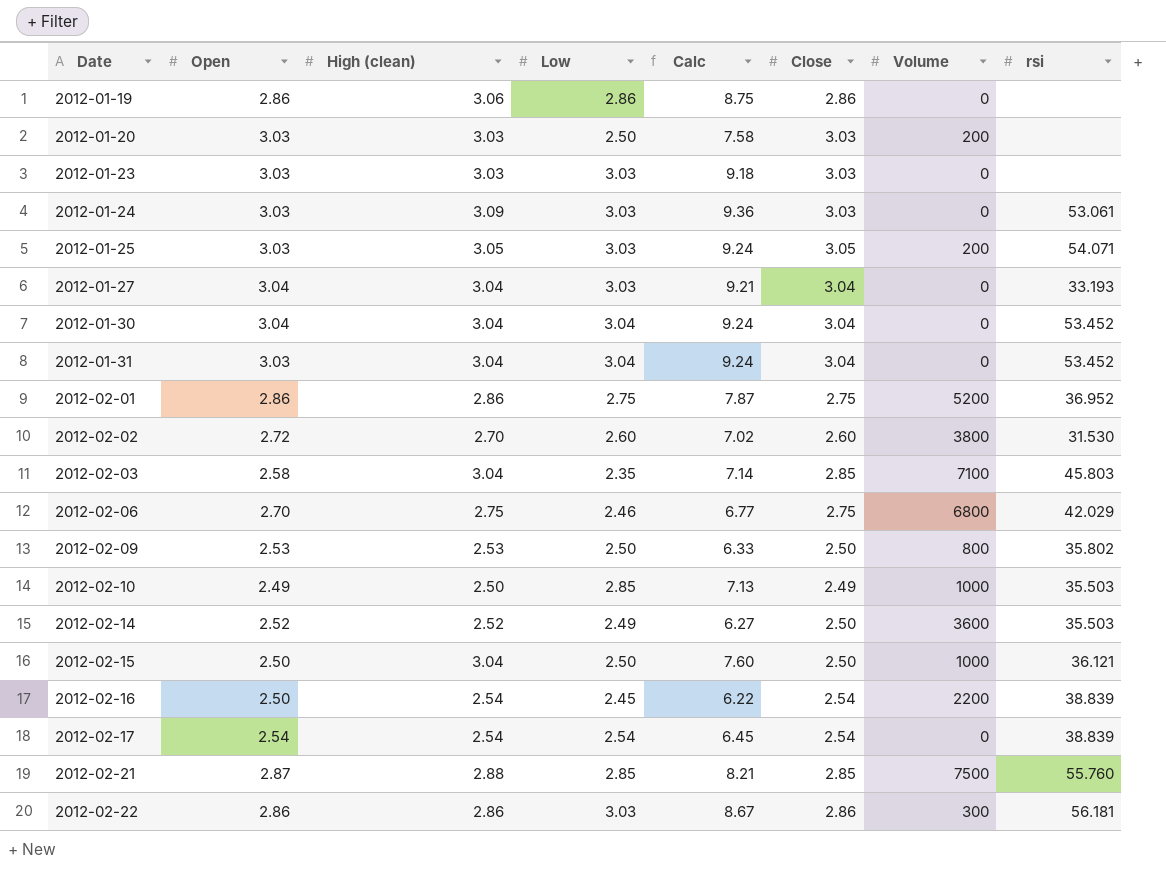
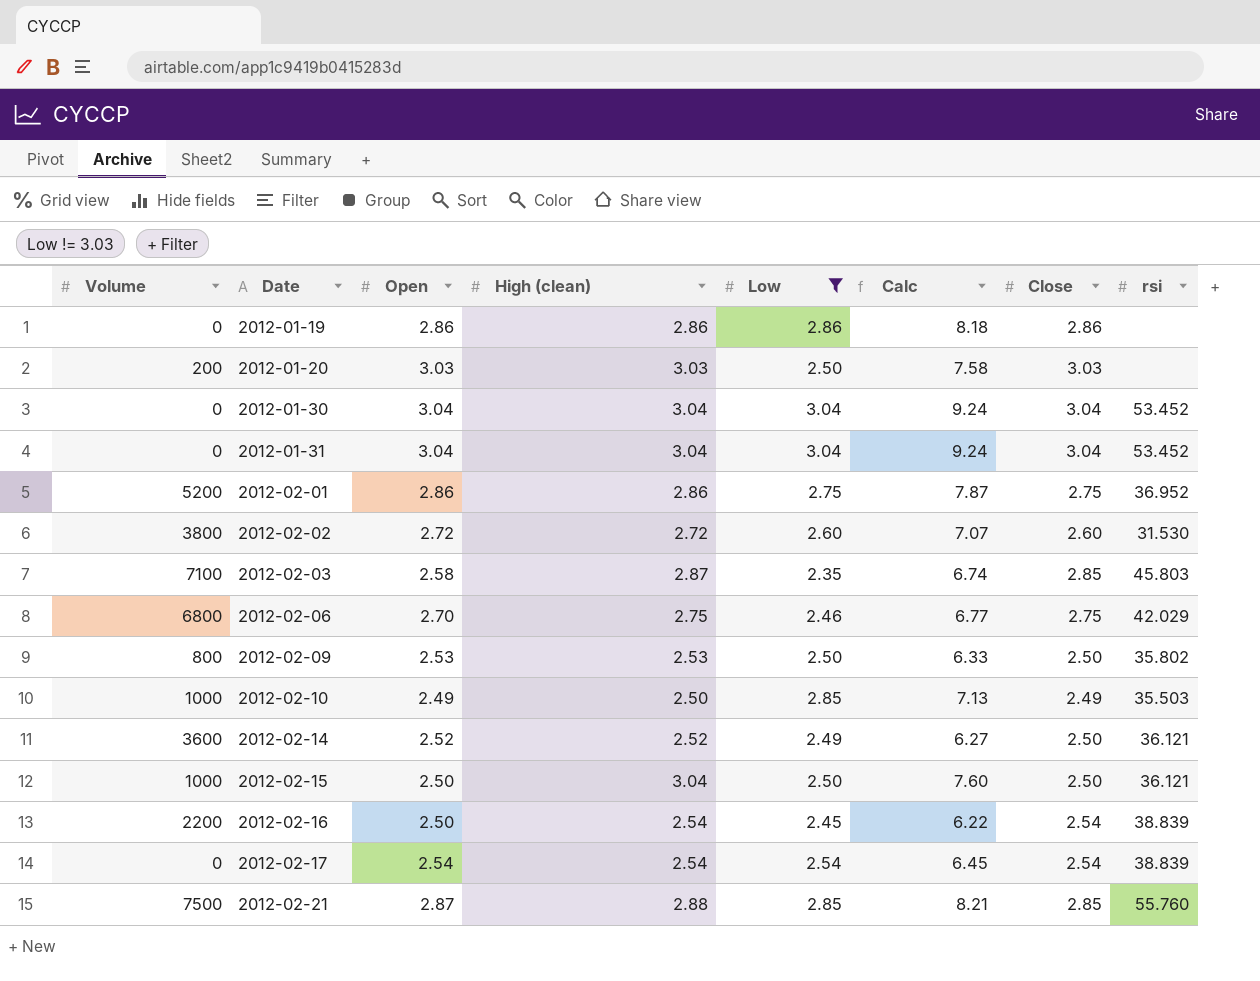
filter: none -> Low != 3.03
column Volume | position: 7 -> 1
2012-01-19 | High (clean): 3.06 -> 2.86
2012-01-19 | Calc: 8.75 -> 8.18
2012-01-31 | Open: 3.03 -> 3.04
2012-02-02 | High (clean): 2.70 -> 2.72
2012-02-02 | Calc: 7.02 -> 7.07
2012-02-03 | High (clean): 3.04 -> 2.87
2012-02-03 | Calc: 7.14 -> 6.74
2012-02-14 | rsi: 35.503 -> 36.121

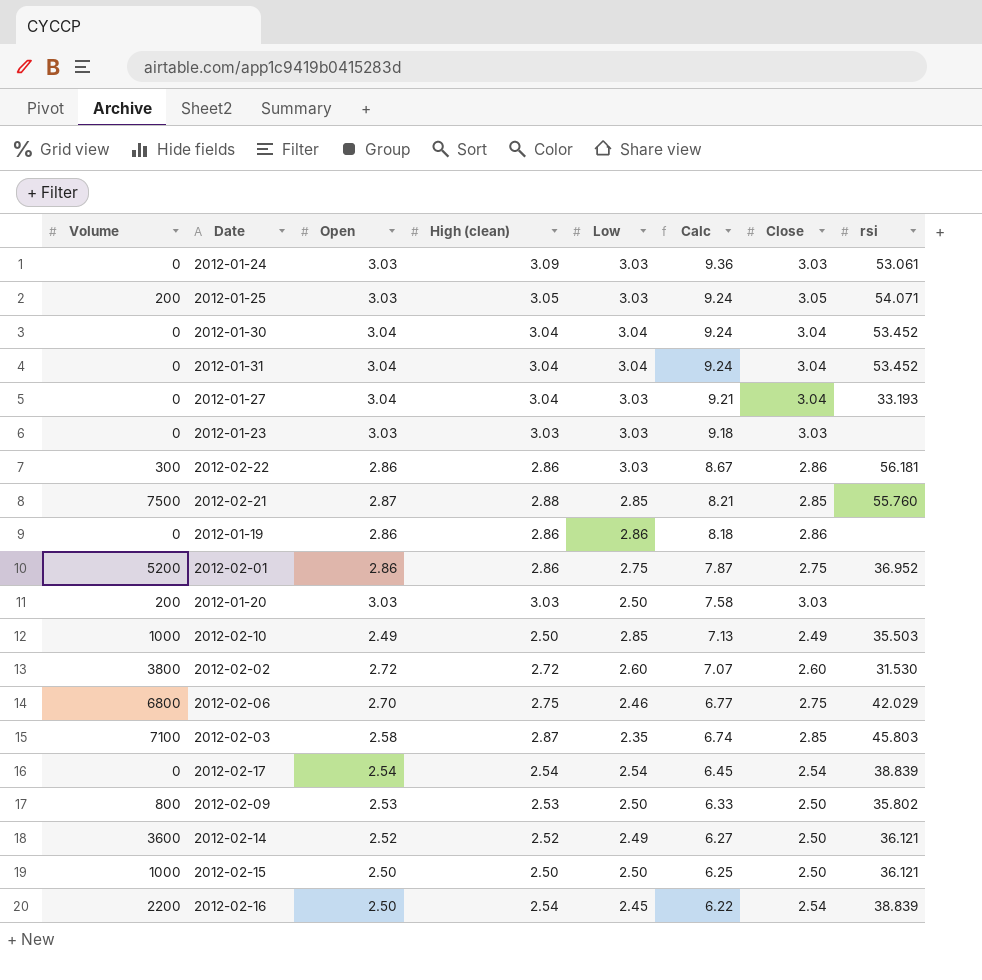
filter: Low != 3.03 -> none
row order: Date ascending -> Calc descending
2012-02-15 | High (clean): 3.04 -> 2.50
2012-02-15 | Calc: 7.60 -> 6.25

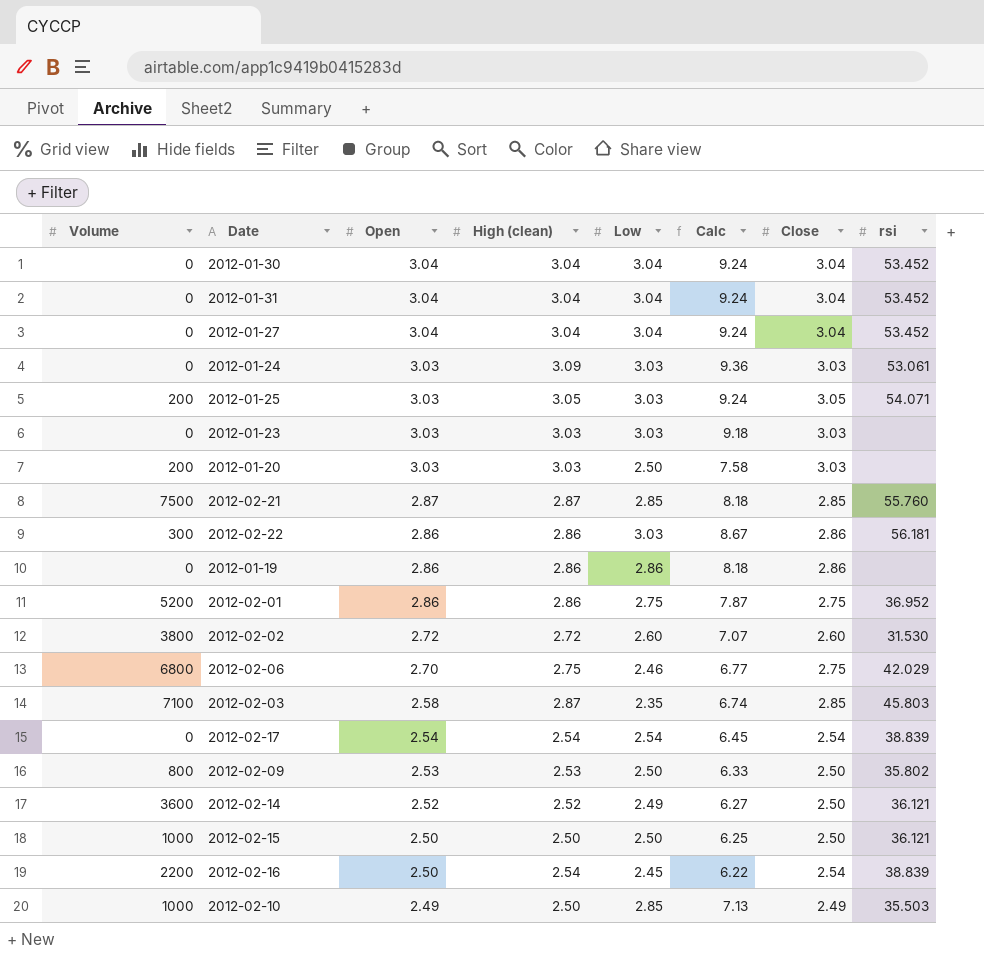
row order: Calc descending -> Open descending
2012-01-27 | Low: 3.03 -> 3.04
2012-01-27 | Calc: 9.21 -> 9.24
2012-01-27 | rsi: 33.193 -> 53.452
2012-02-21 | High (clean): 2.88 -> 2.87
2012-02-21 | Calc: 8.21 -> 8.18

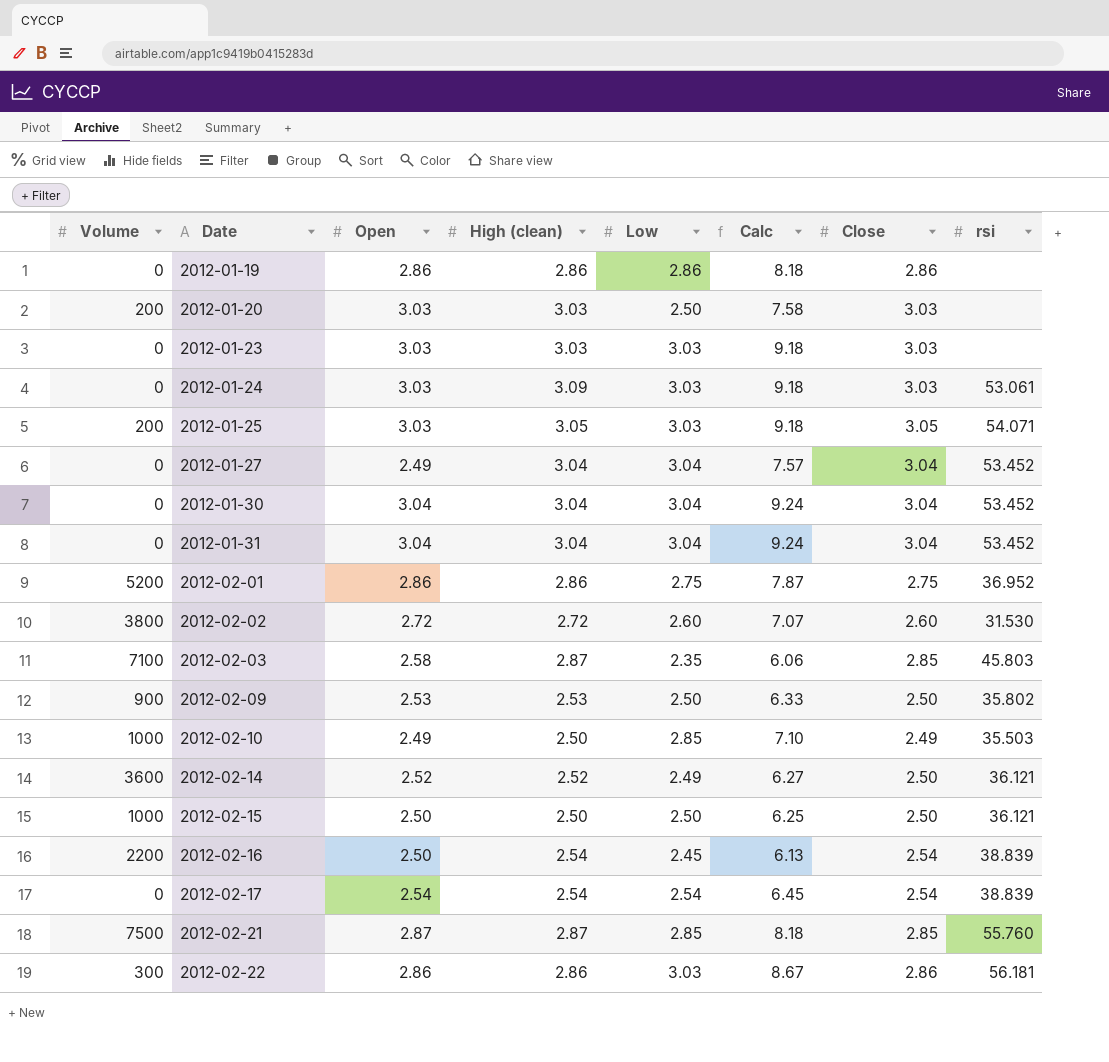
row order: Open descending -> Date ascending
column Calc | formula: [High (clean)] * [Low] -> [Open] * [Low]
row 2012-02-06: 6800 | 2.70 | 2.75 | 2.46 | 6.77 | 2.75 | 42.029 -> none
2012-01-27 | Open: 3.04 -> 2.49
2012-02-09 | Volume: 800 -> 900

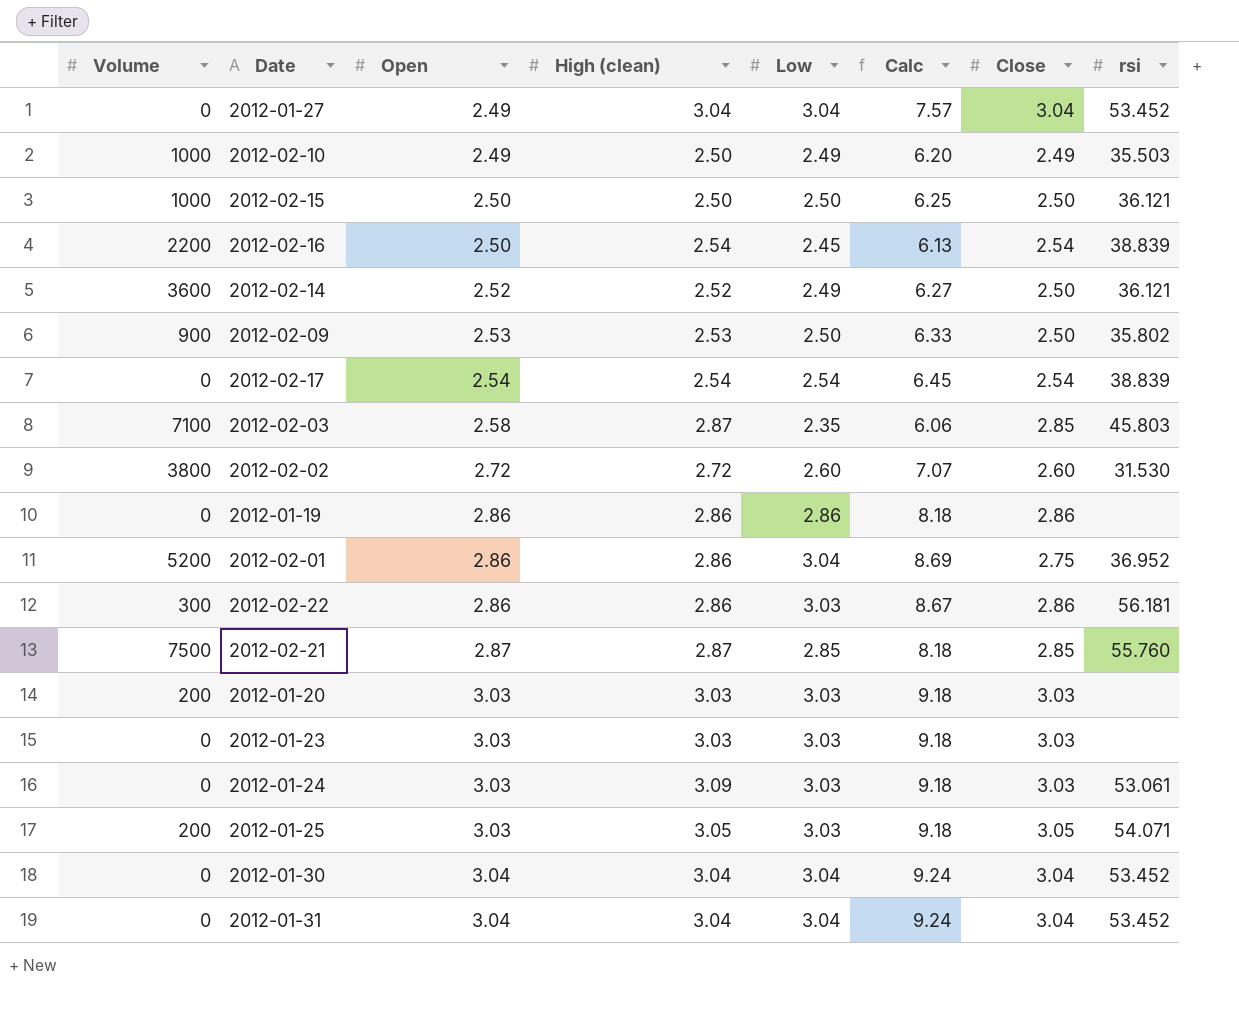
row order: Date ascending -> Open ascending
2012-02-10 | Low: 2.85 -> 2.49
2012-02-10 | Calc: 7.10 -> 6.20
2012-02-01 | Low: 2.75 -> 3.04
2012-02-01 | Calc: 7.87 -> 8.69
2012-01-20 | Low: 2.50 -> 3.03
2012-01-20 | Calc: 7.58 -> 9.18

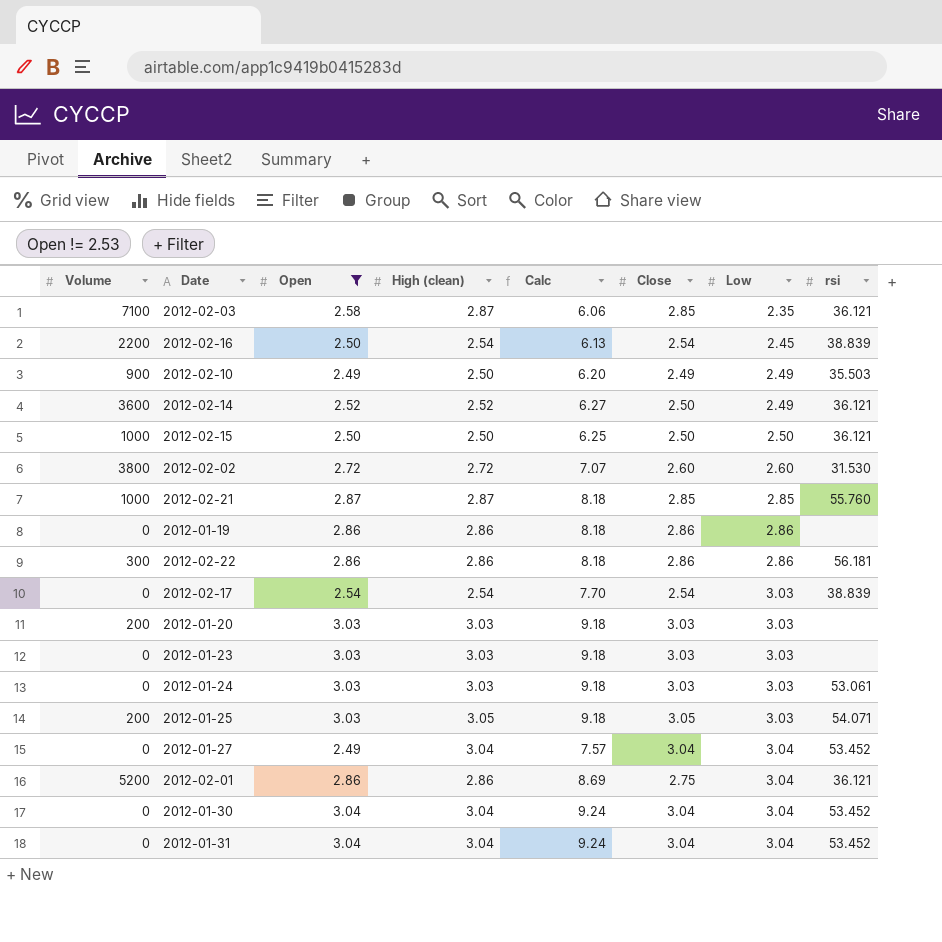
filter: none -> Open != 2.53
row order: Open ascending -> Low ascending
column Low | position: 5 -> 7
2012-02-03 | rsi: 45.803 -> 36.121
2012-02-10 | Volume: 1000 -> 900
2012-02-21 | Volume: 7500 -> 1000
2012-02-22 | Calc: 8.67 -> 8.18
2012-02-22 | Low: 3.03 -> 2.86
2012-02-17 | Calc: 6.45 -> 7.70
2012-02-17 | Low: 2.54 -> 3.03
2012-01-24 | High (clean): 3.09 -> 3.03
2012-02-01 | rsi: 36.952 -> 36.121

